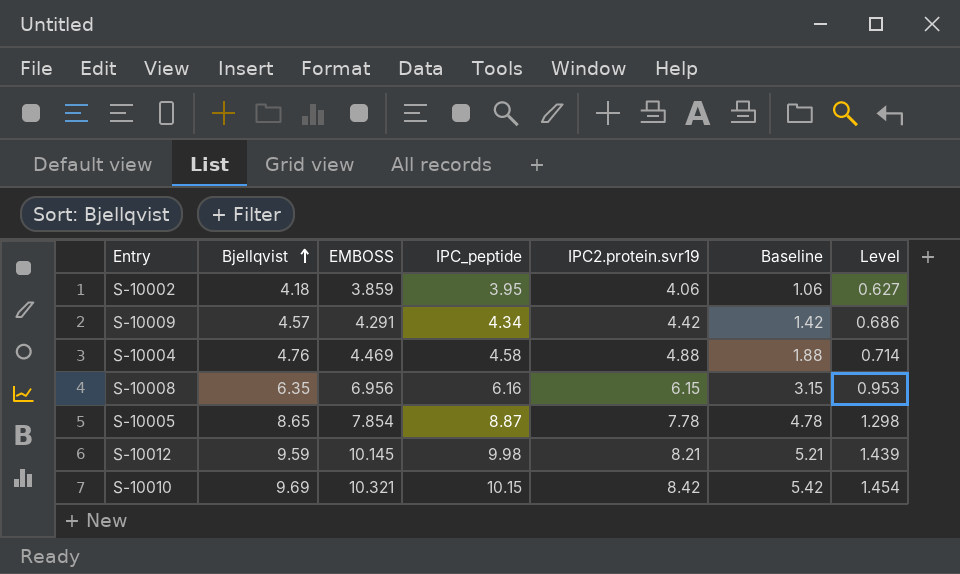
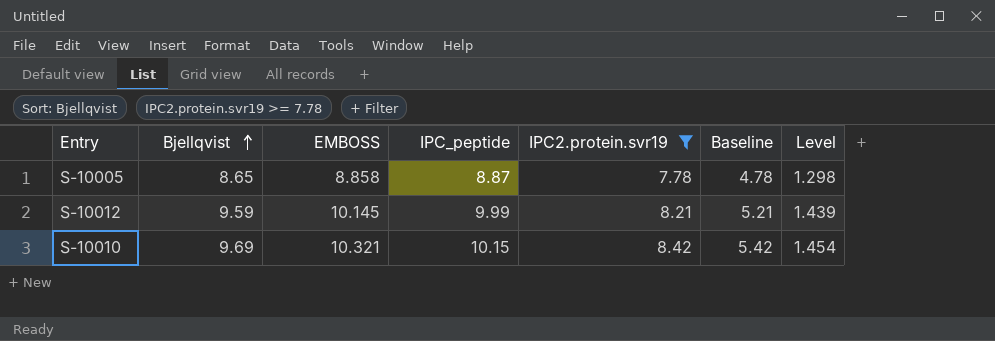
filter: none -> IPC2.protein.svr19 >= 7.78
S-10005 | EMBOSS: 7.854 -> 8.858
S-10012 | IPC_peptide: 9.98 -> 9.99

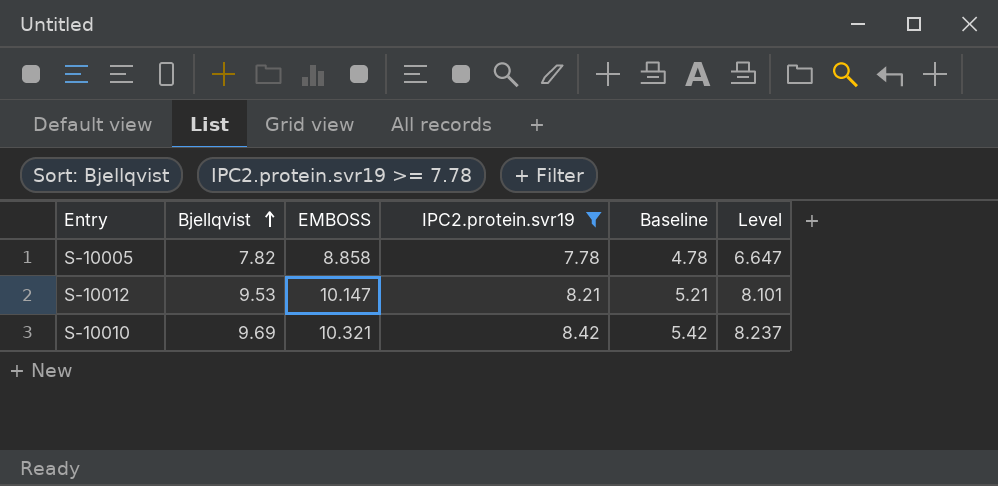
column IPC_peptide | position: 4 -> none
column Level | formula: [Bjellqvist] * 0.15 -> [Bjellqvist] * 0.85
S-10005 | Bjellqvist: 8.65 -> 7.82
S-10012 | Bjellqvist: 9.59 -> 9.53
S-10012 | EMBOSS: 10.145 -> 10.147

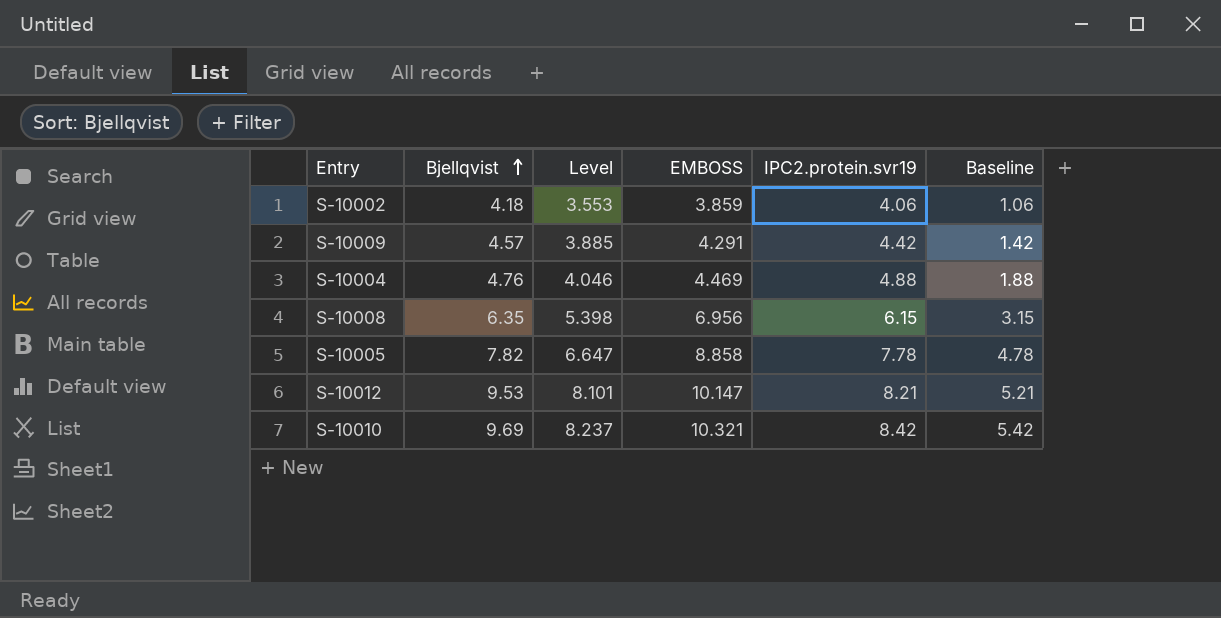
filter: IPC2.protein.svr19 >= 7.78 -> none
column Level | position: 6 -> 3

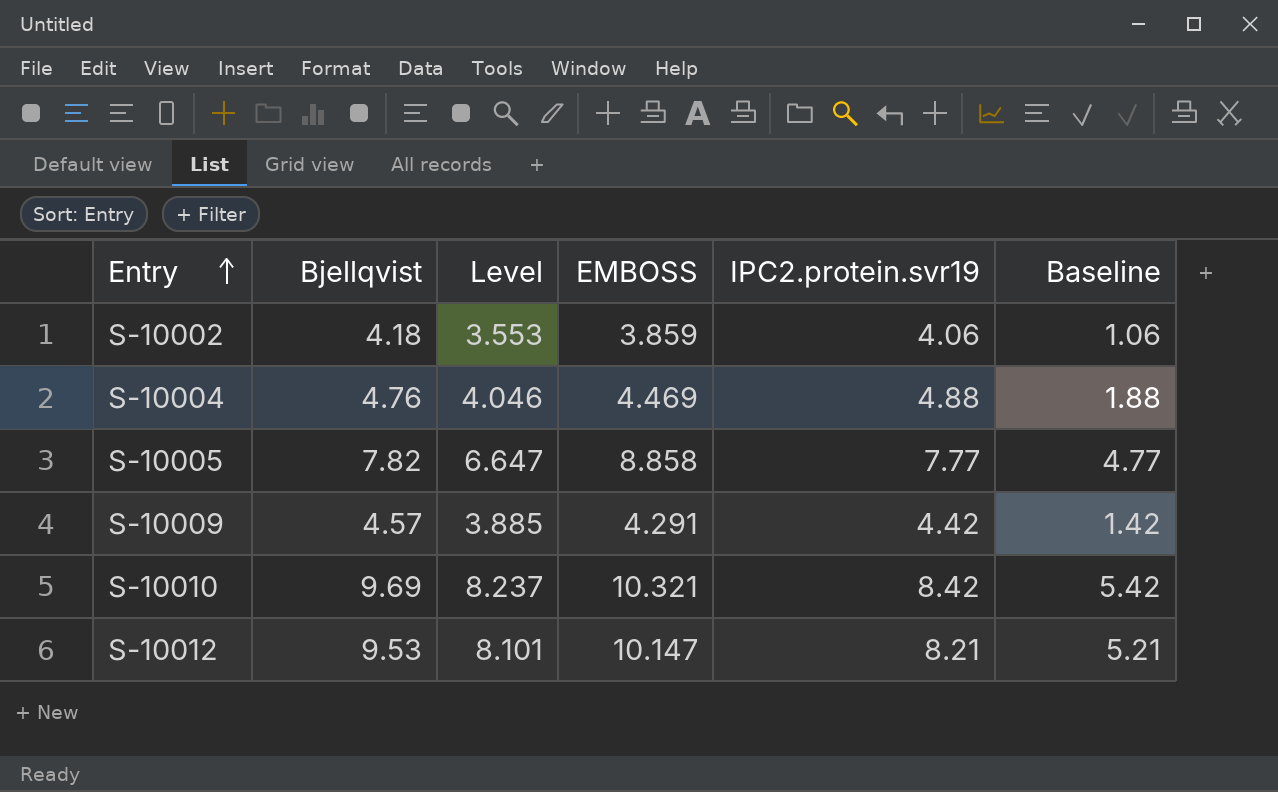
row order: Bjellqvist ascending -> Entry ascending
row S-10008: 6.35 | 5.398 | 6.956 | 6.15 | 3.15 -> none
S-10005 | IPC2.protein.svr19: 7.78 -> 7.77
S-10005 | Baseline: 4.78 -> 4.77

